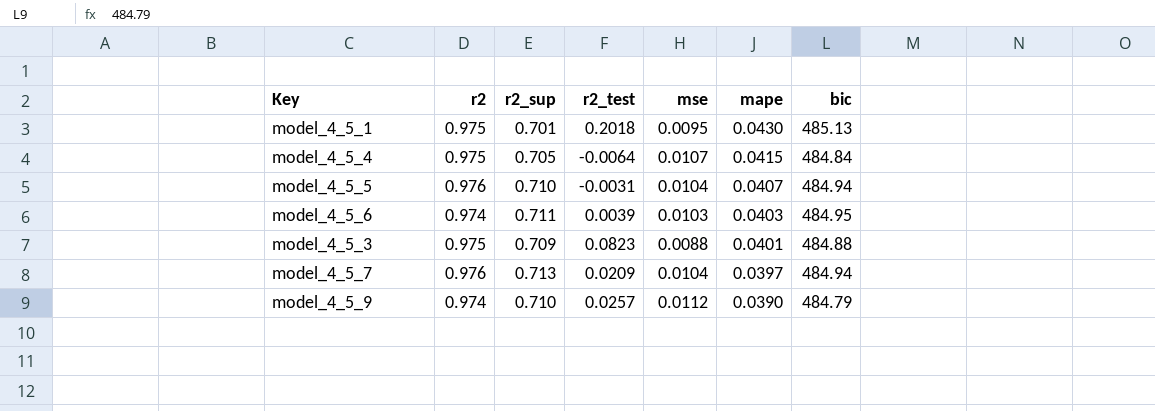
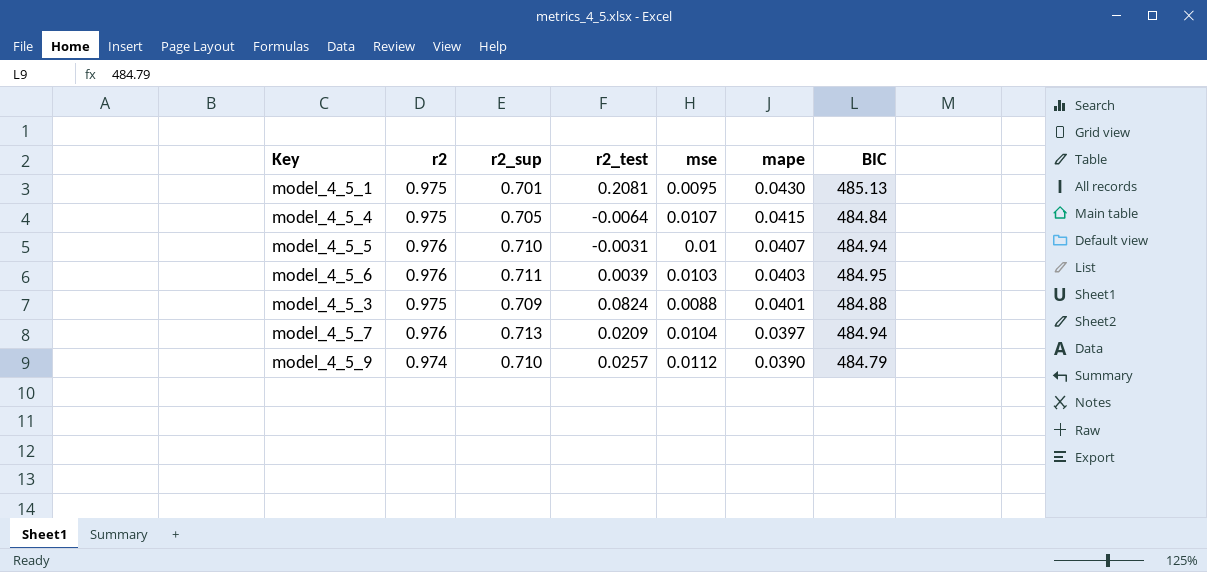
column name: bic -> BIC
model_4_5_1 | r2_test: 0.2018 -> 0.2081
model_4_5_5 | mse: 0.0104 -> 0.01
model_4_5_6 | r2: 0.974 -> 0.976
model_4_5_3 | r2_test: 0.0823 -> 0.0824

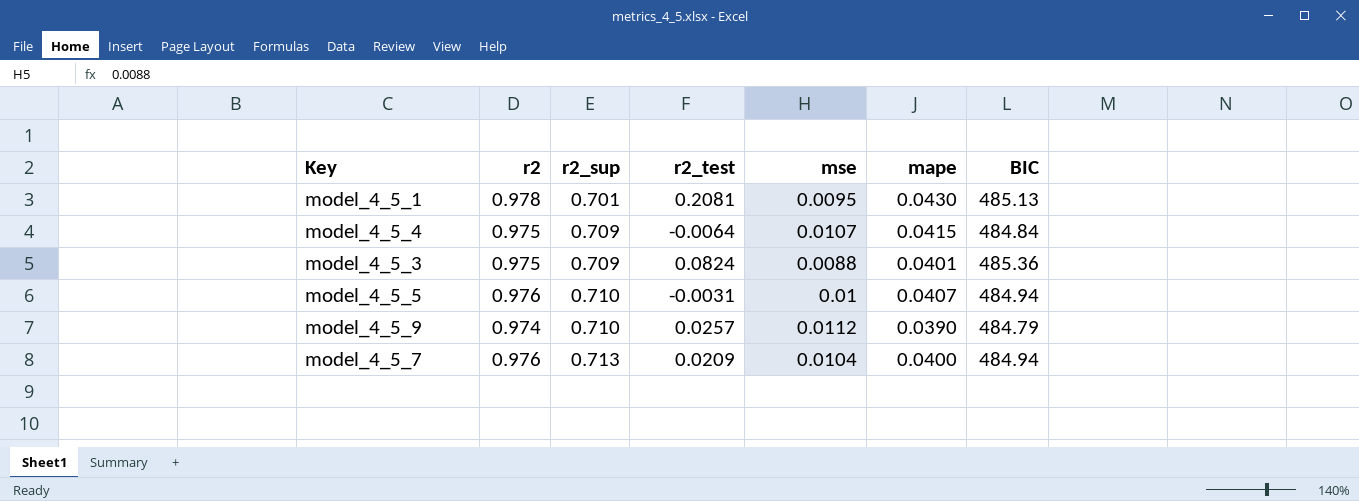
row order: mape descending -> r2_sup ascending
row model_4_5_6: 0.976 | 0.711 | 0.0039 | 0.0103 | 0.0403 | 484.95 -> none
model_4_5_1 | r2: 0.975 -> 0.978
model_4_5_4 | r2_sup: 0.705 -> 0.709
model_4_5_3 | BIC: 484.88 -> 485.36
model_4_5_7 | mape: 0.0397 -> 0.0400

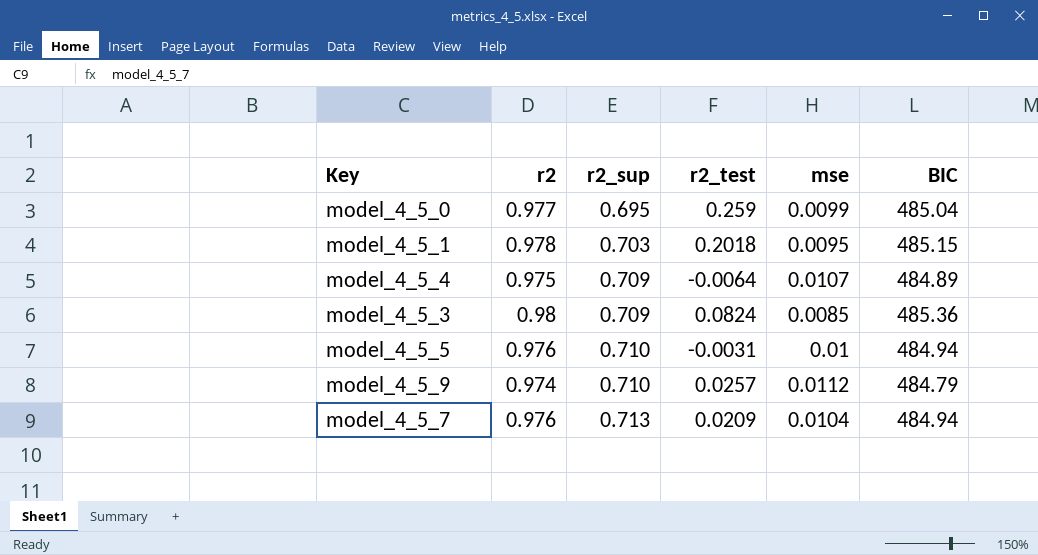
column mape | position: 6 -> none
row model_4_5_0: none -> 0.977 | 0.695 | 0.259 | 0.0099 | 485.04
model_4_5_1 | r2_sup: 0.701 -> 0.703
model_4_5_1 | r2_test: 0.2081 -> 0.2018
model_4_5_1 | BIC: 485.13 -> 485.15
model_4_5_4 | BIC: 484.84 -> 484.89
model_4_5_3 | r2: 0.975 -> 0.98
model_4_5_3 | mse: 0.0088 -> 0.0085

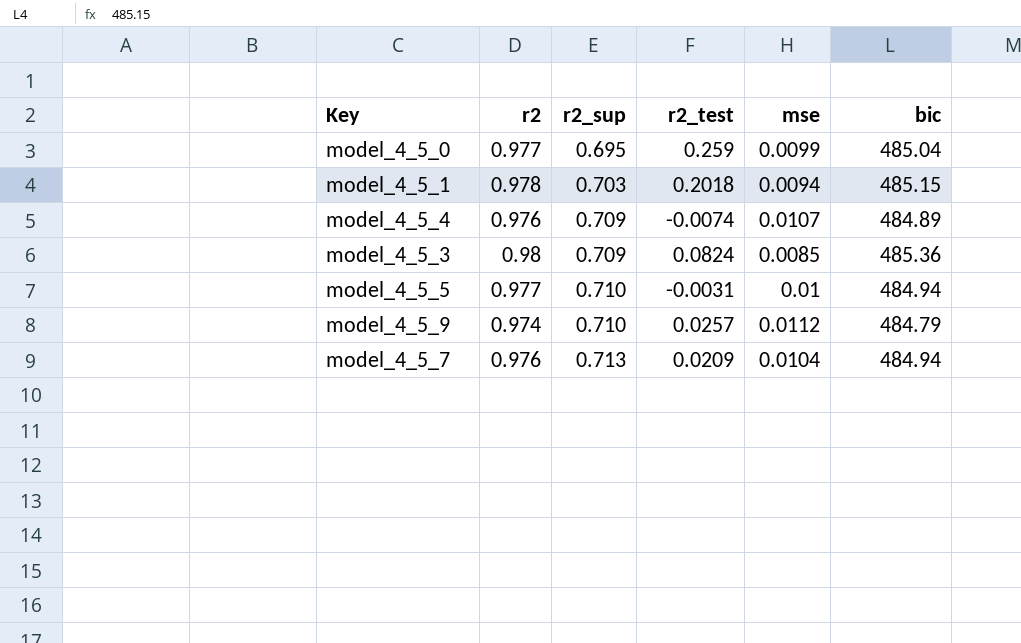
column name: BIC -> bic
model_4_5_1 | mse: 0.0095 -> 0.0094
model_4_5_4 | r2: 0.975 -> 0.976
model_4_5_4 | r2_test: -0.0064 -> -0.0074
model_4_5_5 | r2: 0.976 -> 0.977

